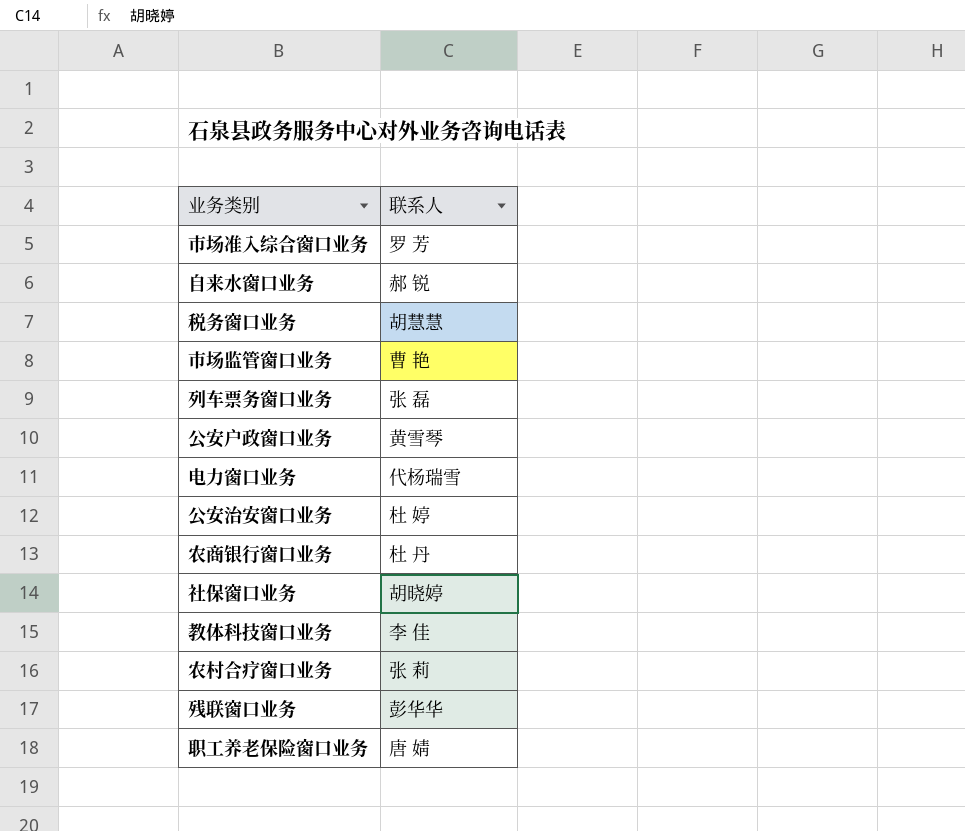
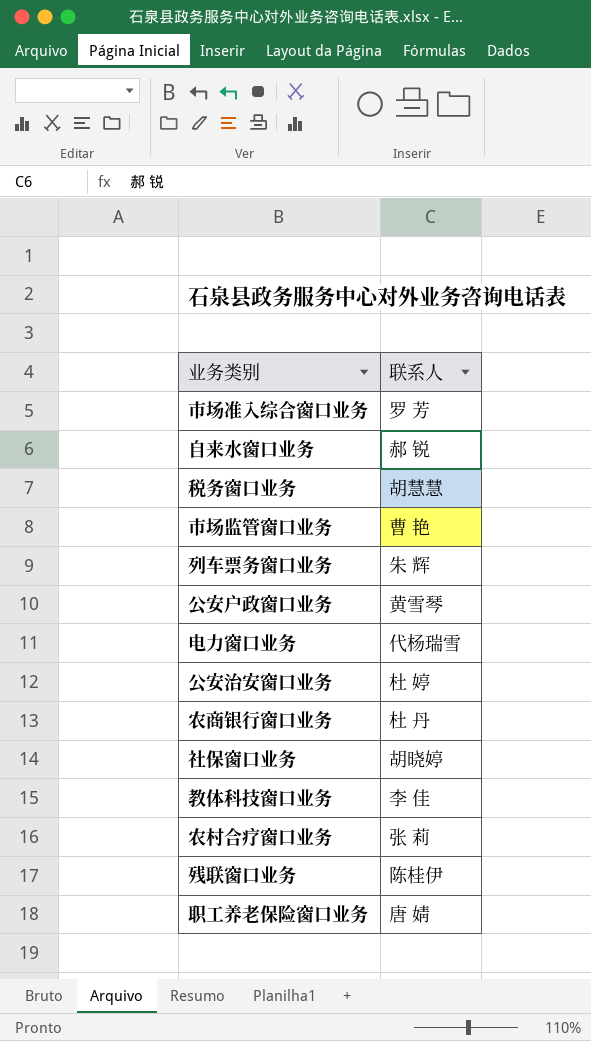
列车票务窗口业务 | 联系人: 张 磊 -> 朱 辉
残联窗口业务 | 联系人: 彭华华 -> 陈桂伊

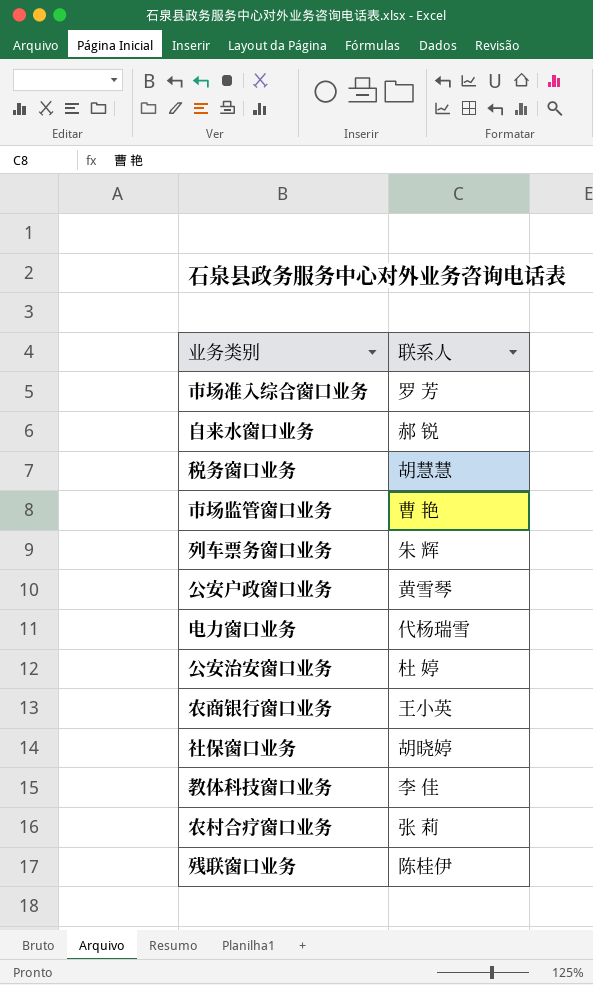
row 职工养老保险窗口业务: 唐 婧 -> none
农商银行窗口业务 | 联系人: 杜 丹 -> 王小英

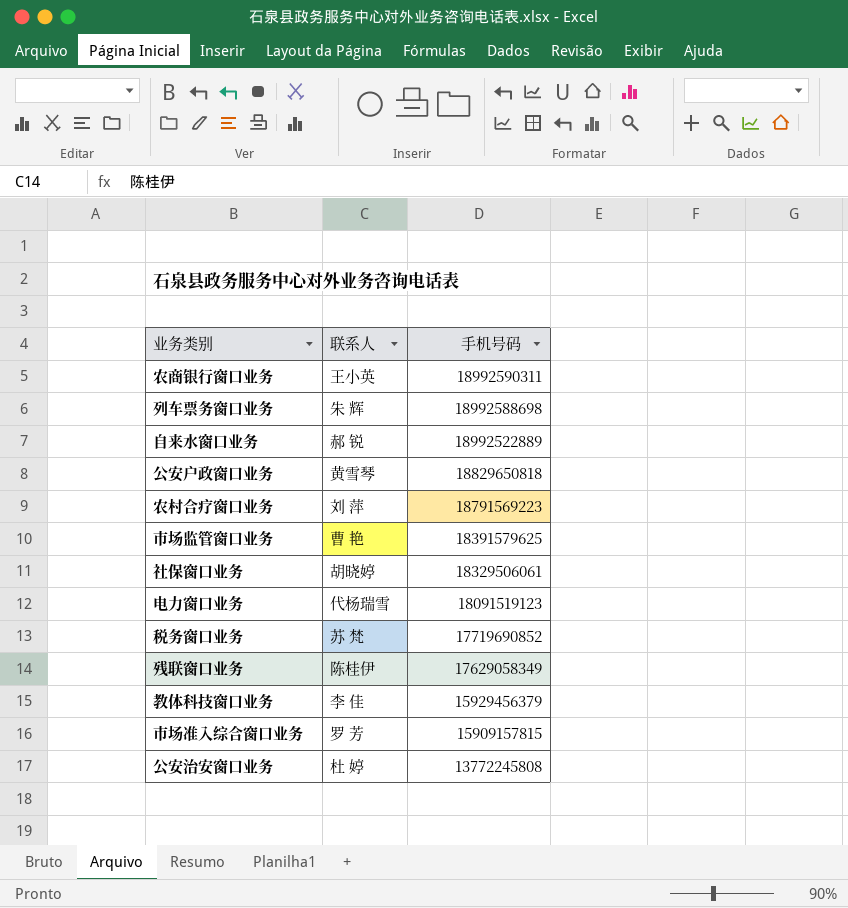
row order: none -> 手机号码 descending
column 手机号码 | position: none -> 3
农村合疗窗口业务 | 联系人: 张 莉 -> 刘 萍
税务窗口业务 | 联系人: 胡慧慧 -> 苏 梵

